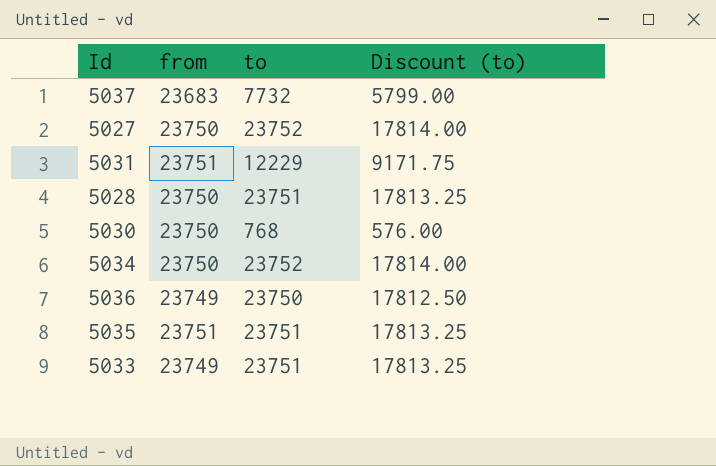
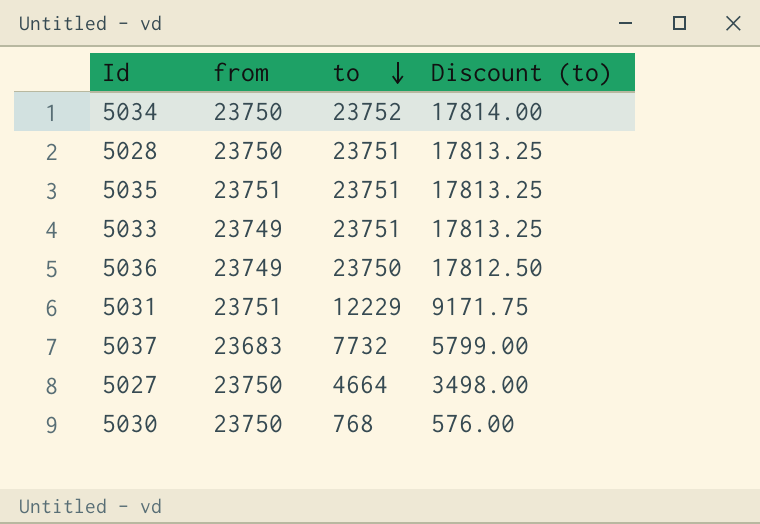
row order: none -> to descending
5027 | to: 23752 -> 4664
5027 | Discount (to): 17814.00 -> 3498.00

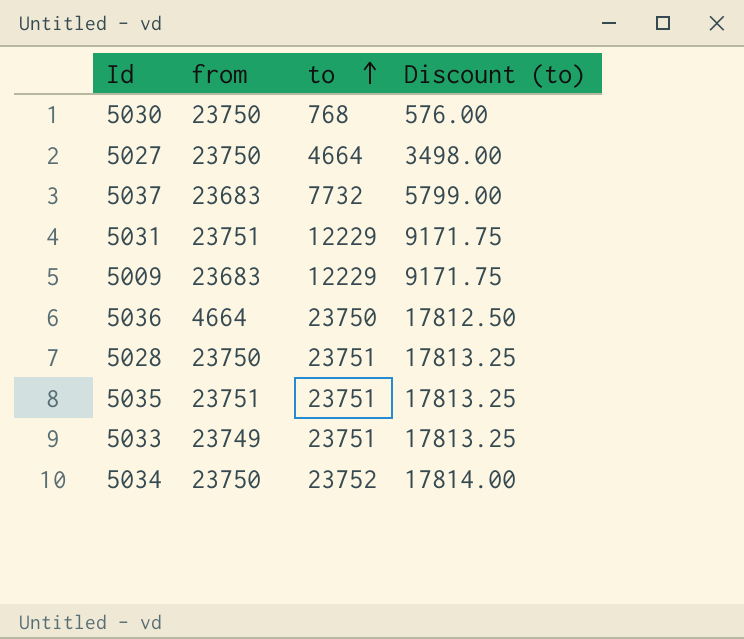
row order: to descending -> to ascending
row 5009: none -> 23683 | 12229 | 9171.75
5036 | from: 23749 -> 4664

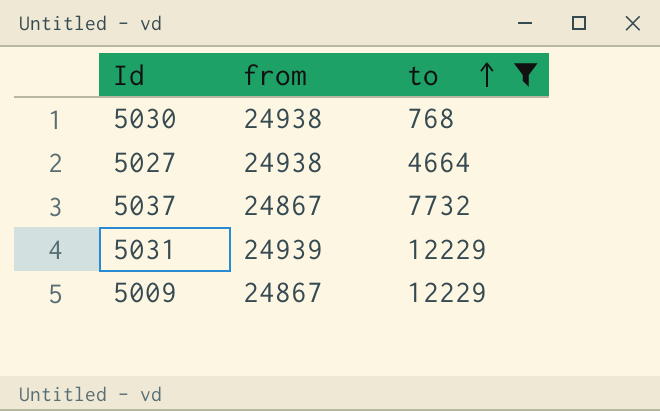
filter: none -> to <= 12229
column Discount (to) | formula: [to] * 0.75 -> none
5030 | from: 23750 -> 24938
5027 | from: 23750 -> 24938
5037 | from: 23683 -> 24867
5031 | from: 23751 -> 24939
5009 | from: 23683 -> 24867

